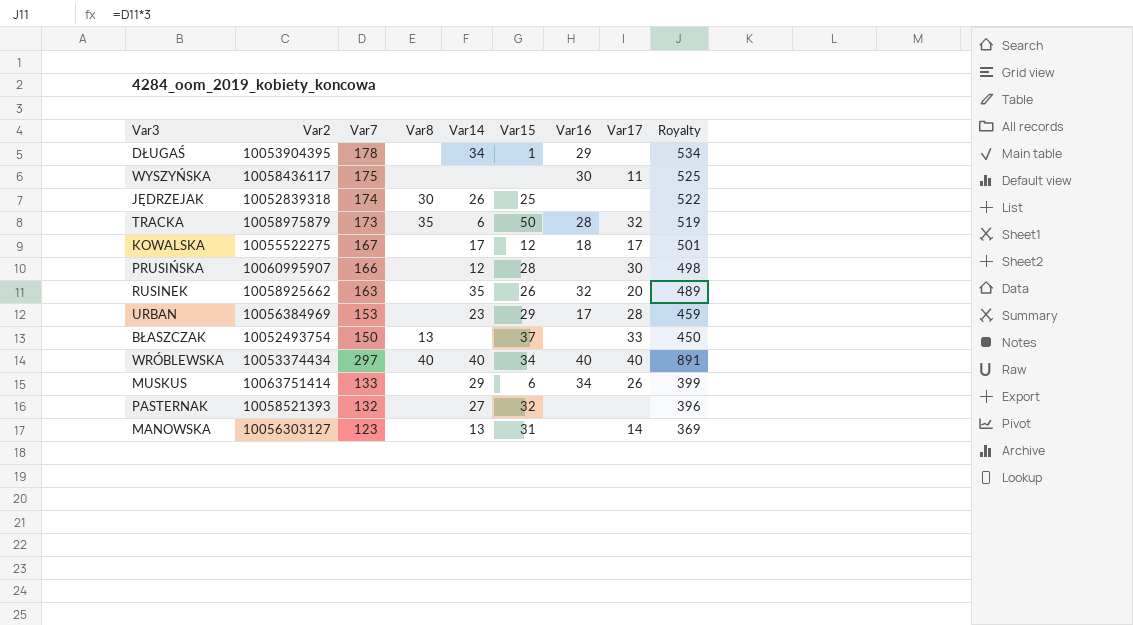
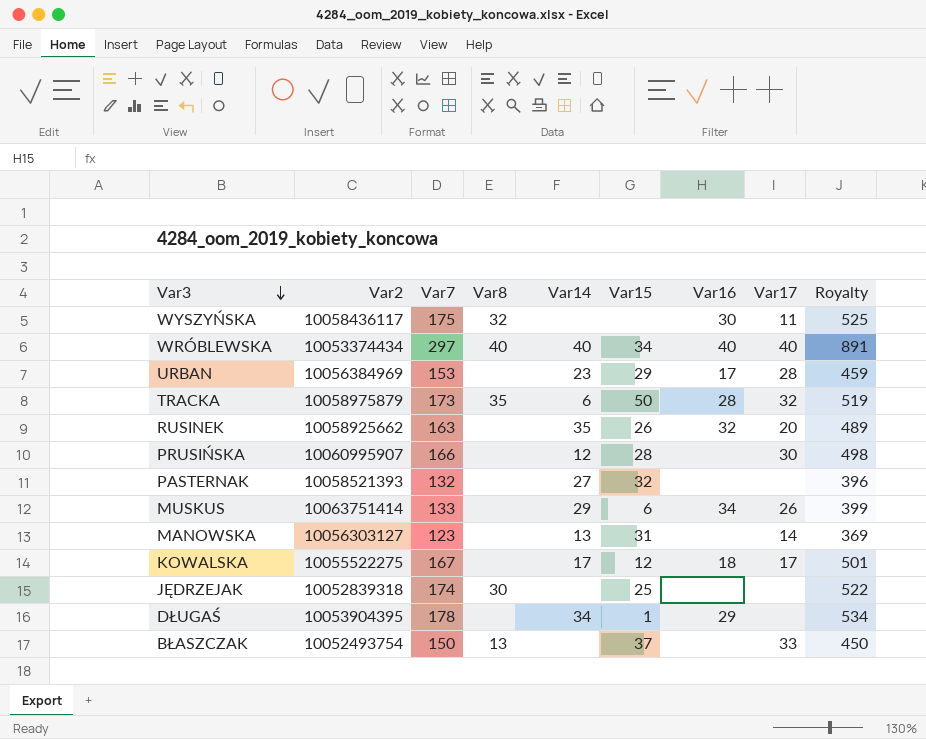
row order: none -> Var3 descending
WYSZYŃSKA | Var8: none -> 32
JĘDRZEJAK | Var14: 26 -> none

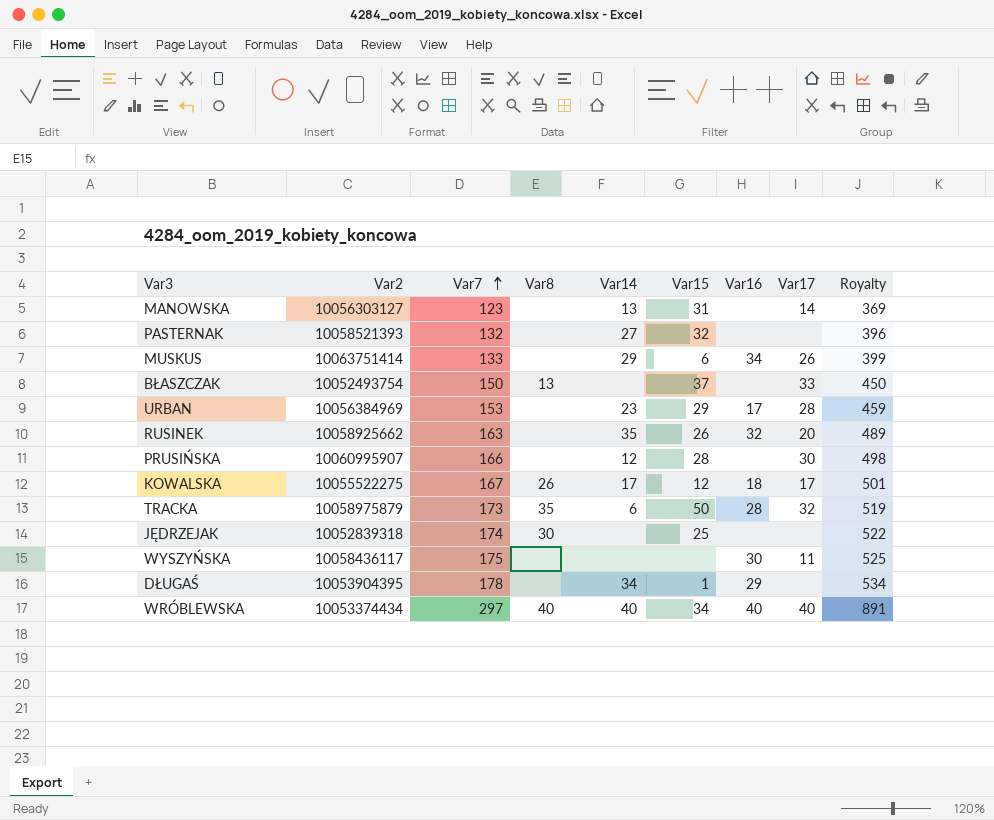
row order: Var3 descending -> Var7 ascending
KOWALSKA | Var8: none -> 26
WYSZYŃSKA | Var8: 32 -> none

